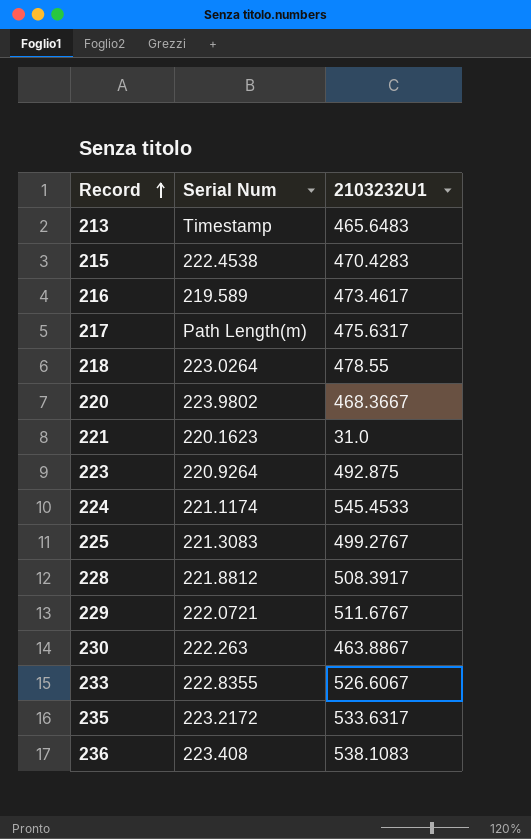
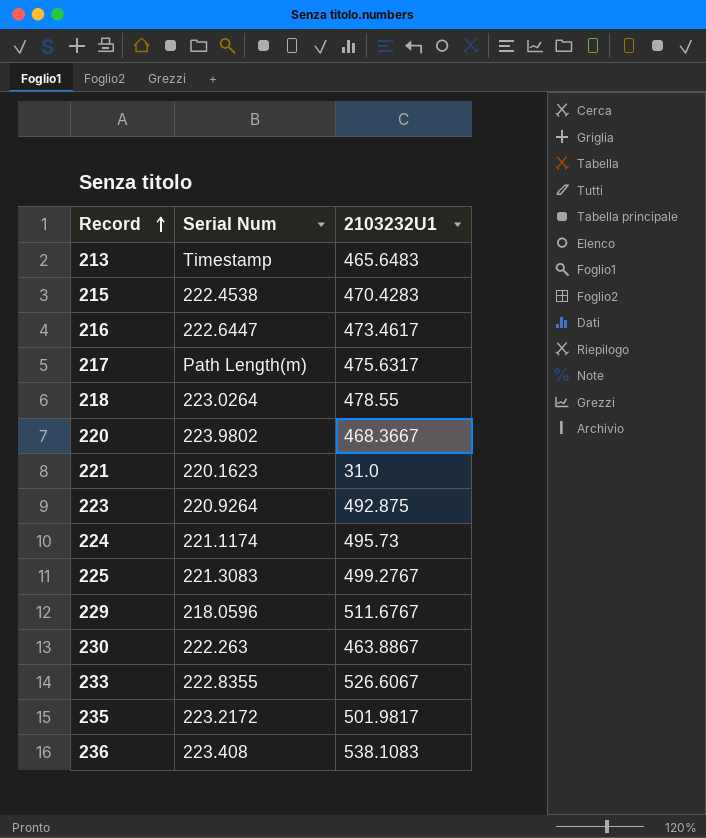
row 228: 221.8812 | 508.3917 -> none
216 | Serial Num: 219.589 -> 222.6447
224 | 2103232U1: 545.4533 -> 495.73
229 | Serial Num: 222.0721 -> 218.0596
235 | 2103232U1: 533.6317 -> 501.9817

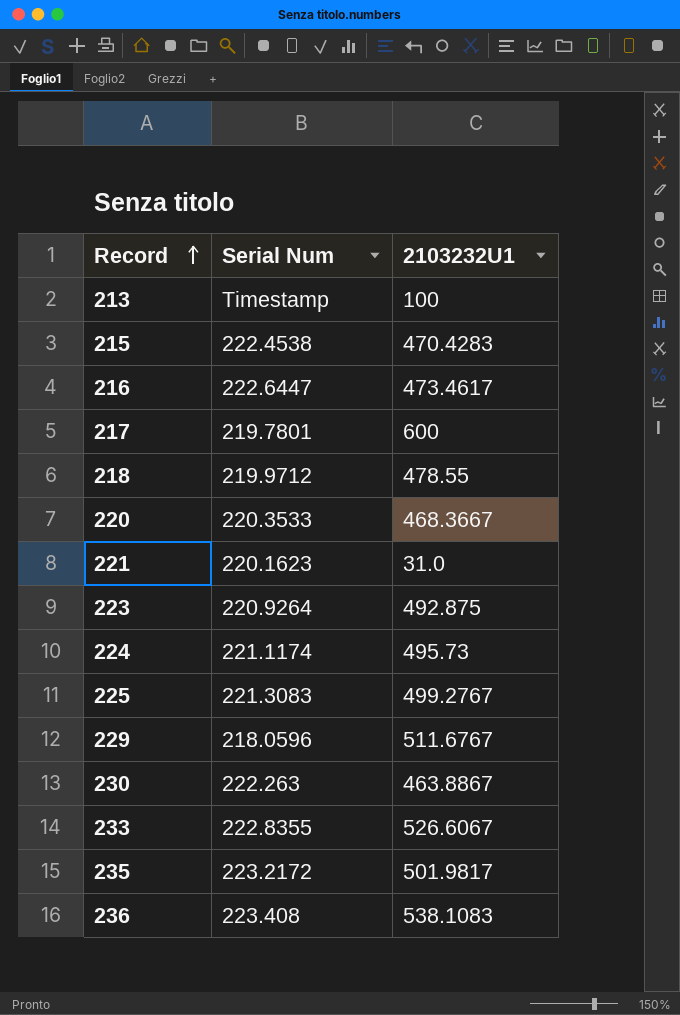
213 | 2103232U1: 465.6483 -> 100
217 | Serial Num: Path Length(m) -> 219.7801
217 | 2103232U1: 475.6317 -> 600
218 | Serial Num: 223.0264 -> 219.9712
220 | Serial Num: 223.9802 -> 220.3533

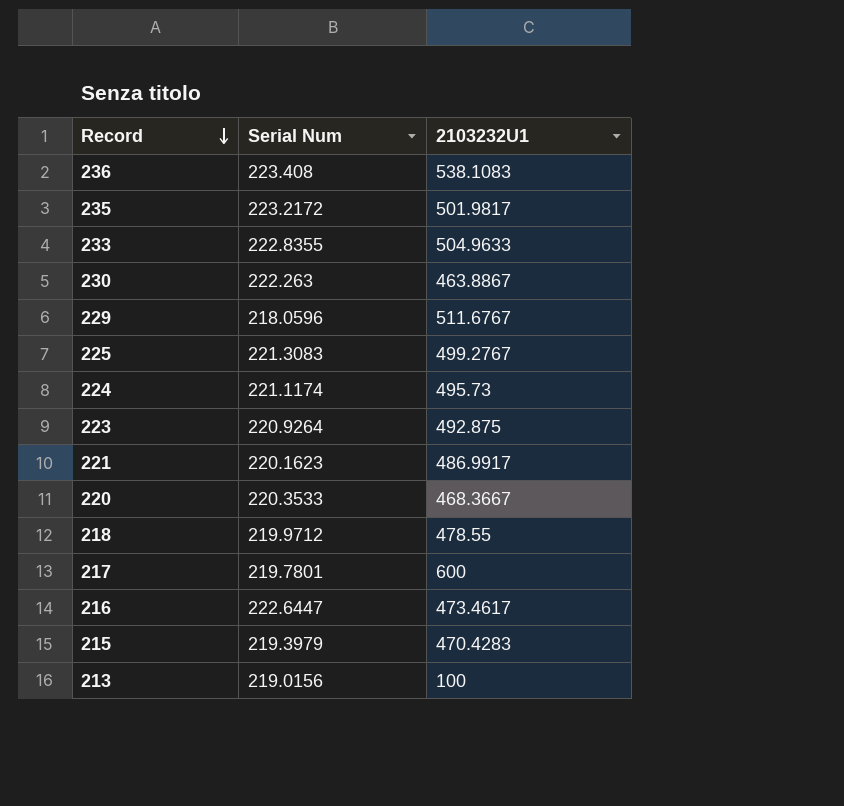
row order: Record ascending -> Record descending
233 | 2103232U1: 526.6067 -> 504.9633
221 | 2103232U1: 31.0 -> 486.9917
215 | Serial Num: 222.4538 -> 219.3979
213 | Serial Num: Timestamp -> 219.0156

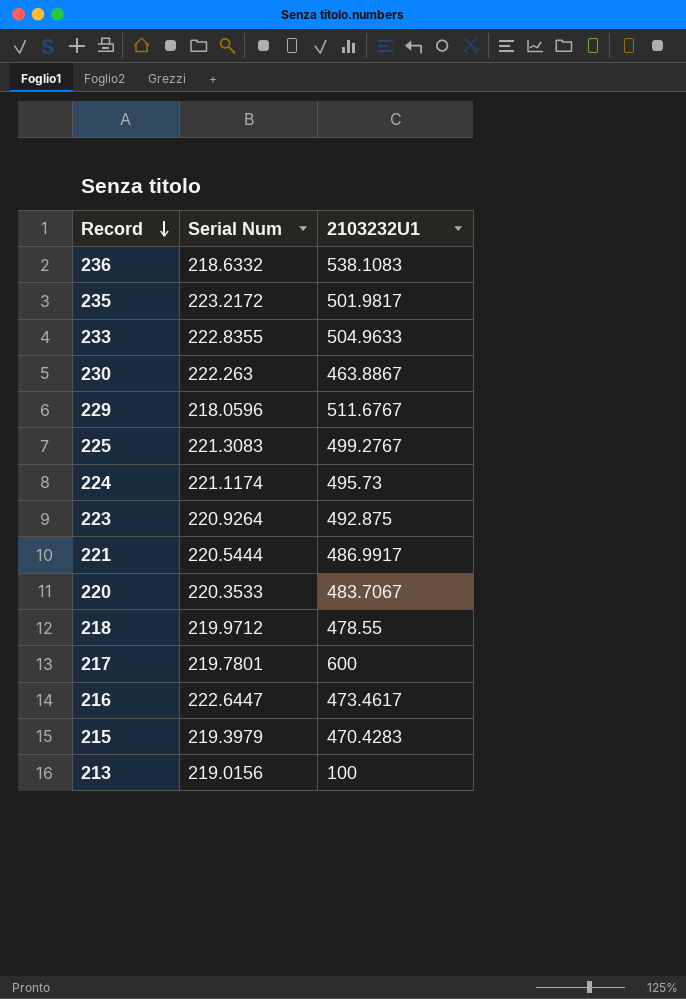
236 | Serial Num: 223.408 -> 218.6332
221 | Serial Num: 220.1623 -> 220.5444
220 | 2103232U1: 468.3667 -> 483.7067

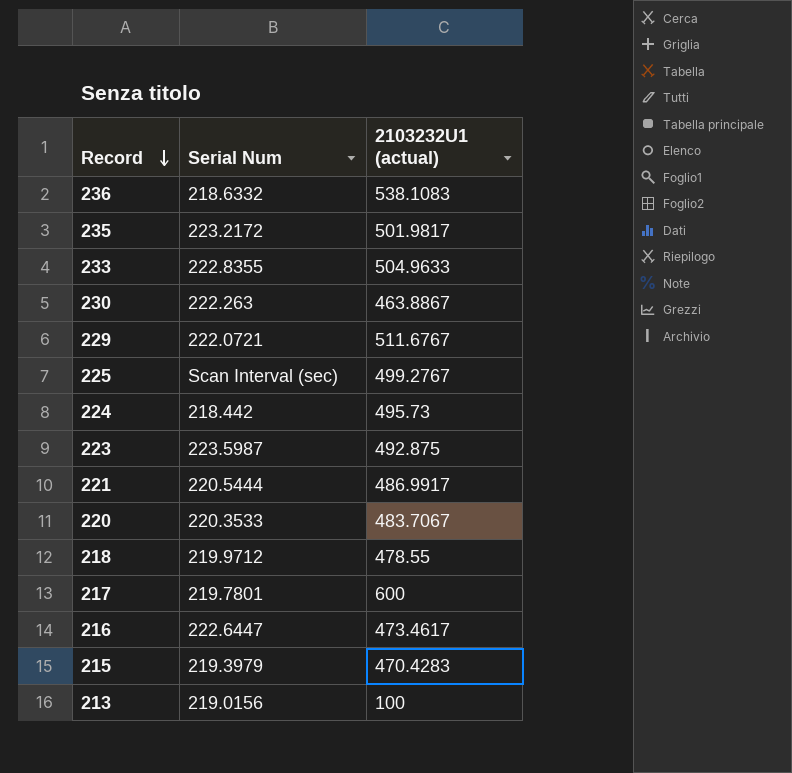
column name: 2103232U1 -> 2103232U1 (actual)
229 | Serial Num: 218.0596 -> 222.0721
225 | Serial Num: 221.3083 -> Scan Interval (sec)
224 | Serial Num: 221.1174 -> 218.442
223 | Serial Num: 220.9264 -> 223.5987

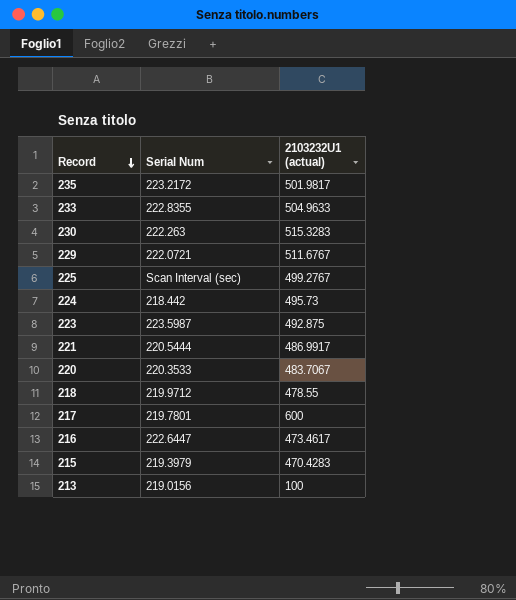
row 236: 218.6332 | 538.1083 -> none
230 | 2103232U1 (actual): 463.8867 -> 515.3283

